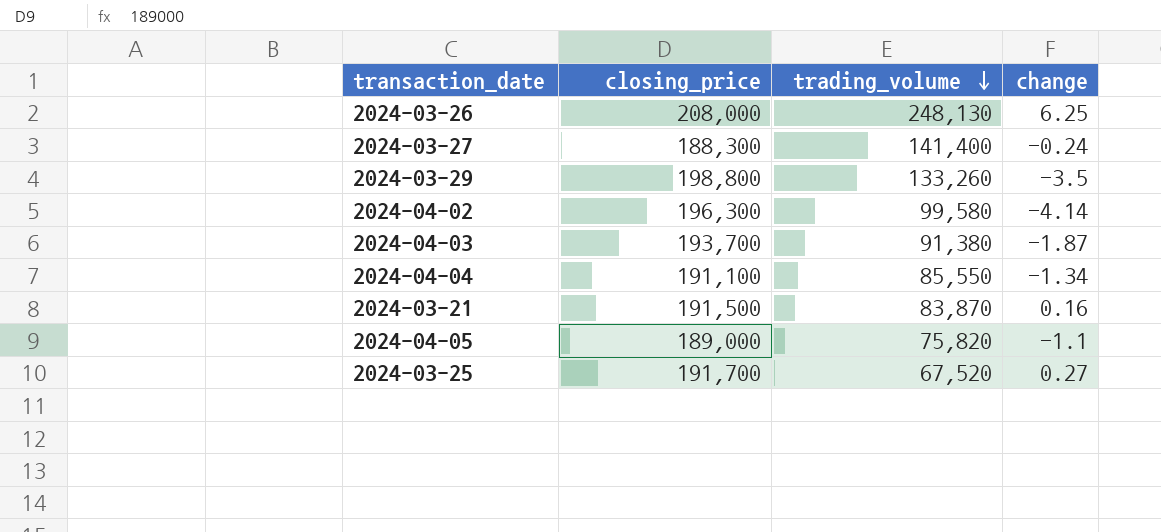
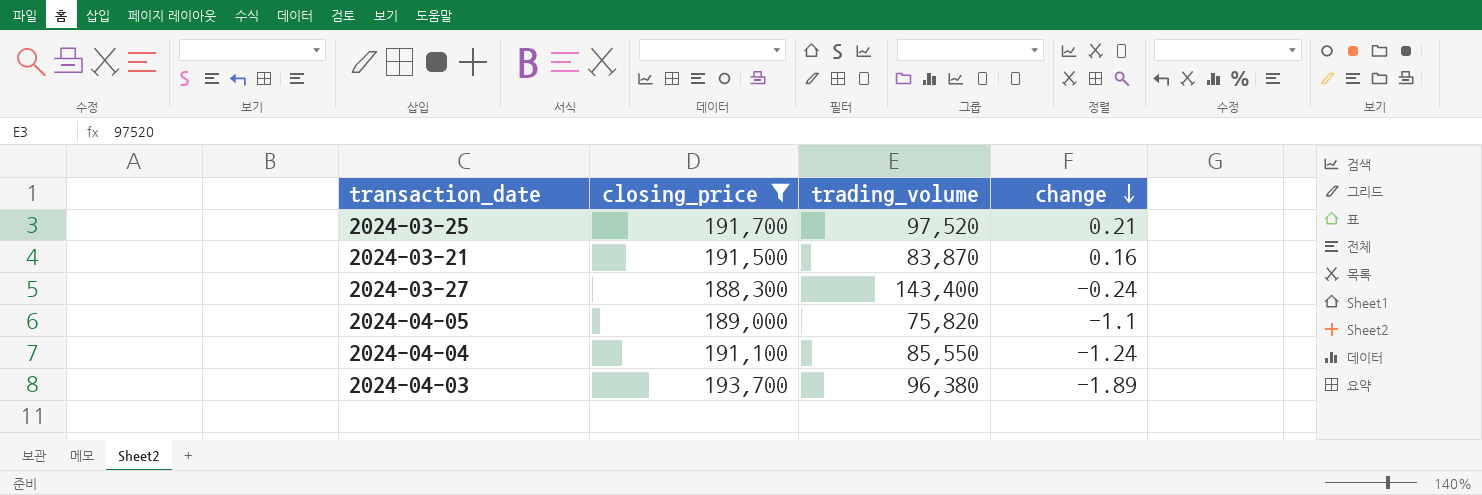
filter: none -> closing_price <= 193,700
row order: trading_volume descending -> change descending
2024-03-25 | trading_volume: 67,520 -> 97,520
2024-03-25 | change: 0.27 -> 0.21
2024-03-27 | trading_volume: 141,400 -> 143,400
2024-04-04 | change: -1.34 -> -1.24
2024-04-03 | trading_volume: 91,380 -> 96,380
2024-04-03 | change: -1.87 -> -1.89

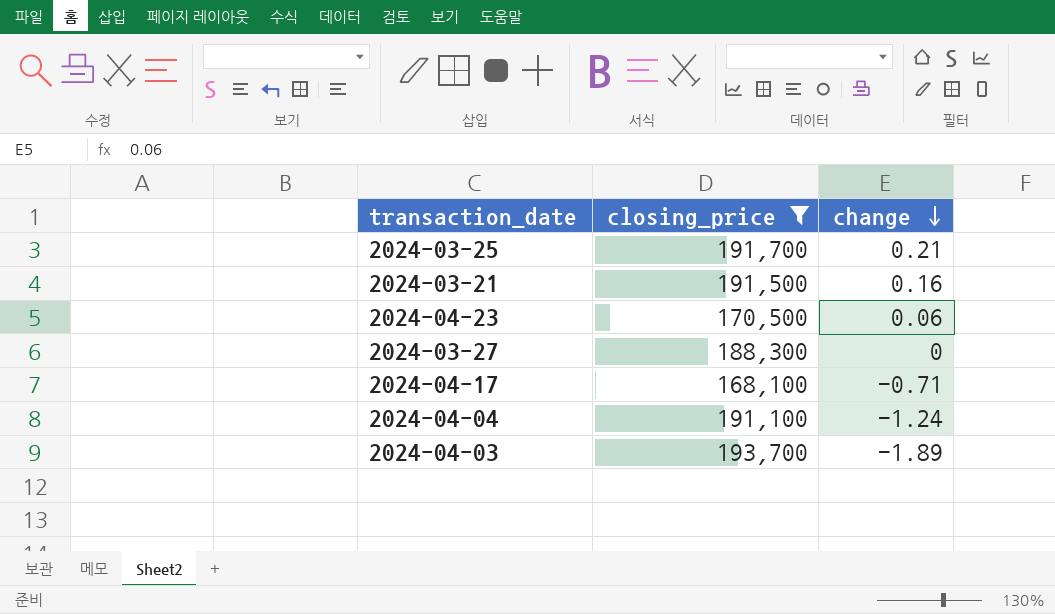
column trading_volume | position: 3 -> none
row 2024-04-05: 189,000 | 75,820 | -1.1 -> none
row 2024-04-23: none -> 170,500 | 0.06
2024-03-27 | change: -0.24 -> 0
row 2024-04-17: none -> 168,100 | -0.71

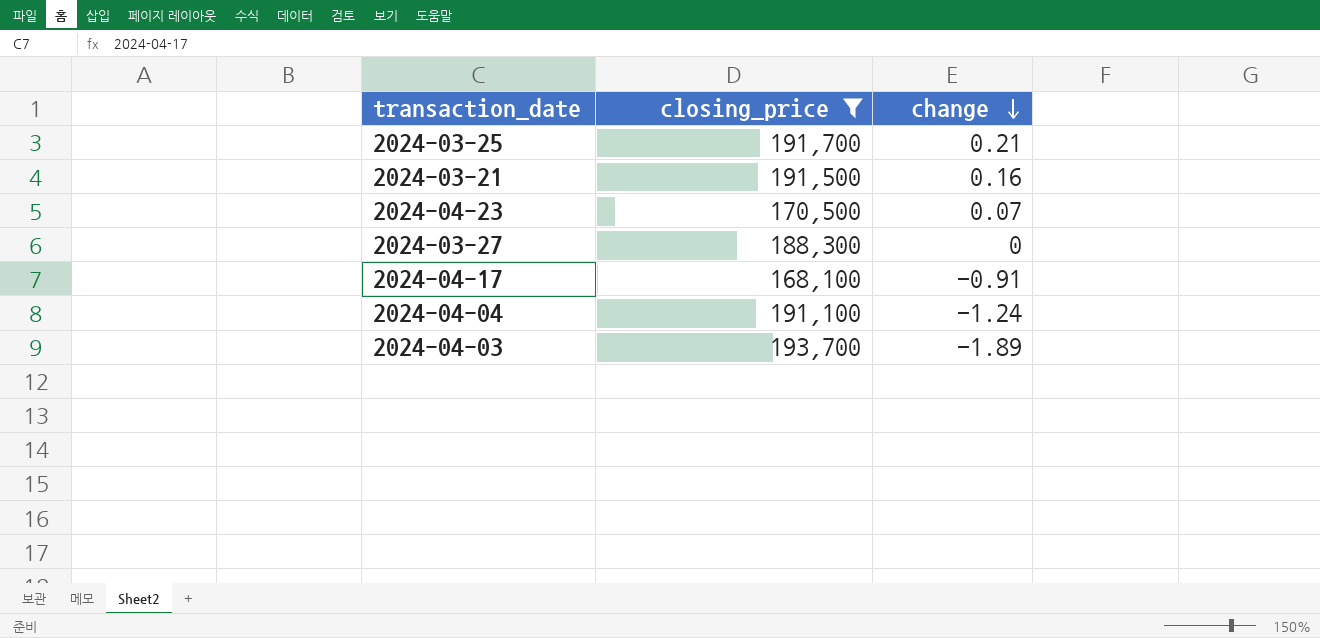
2024-04-23 | change: 0.06 -> 0.07
2024-04-17 | change: -0.71 -> -0.91

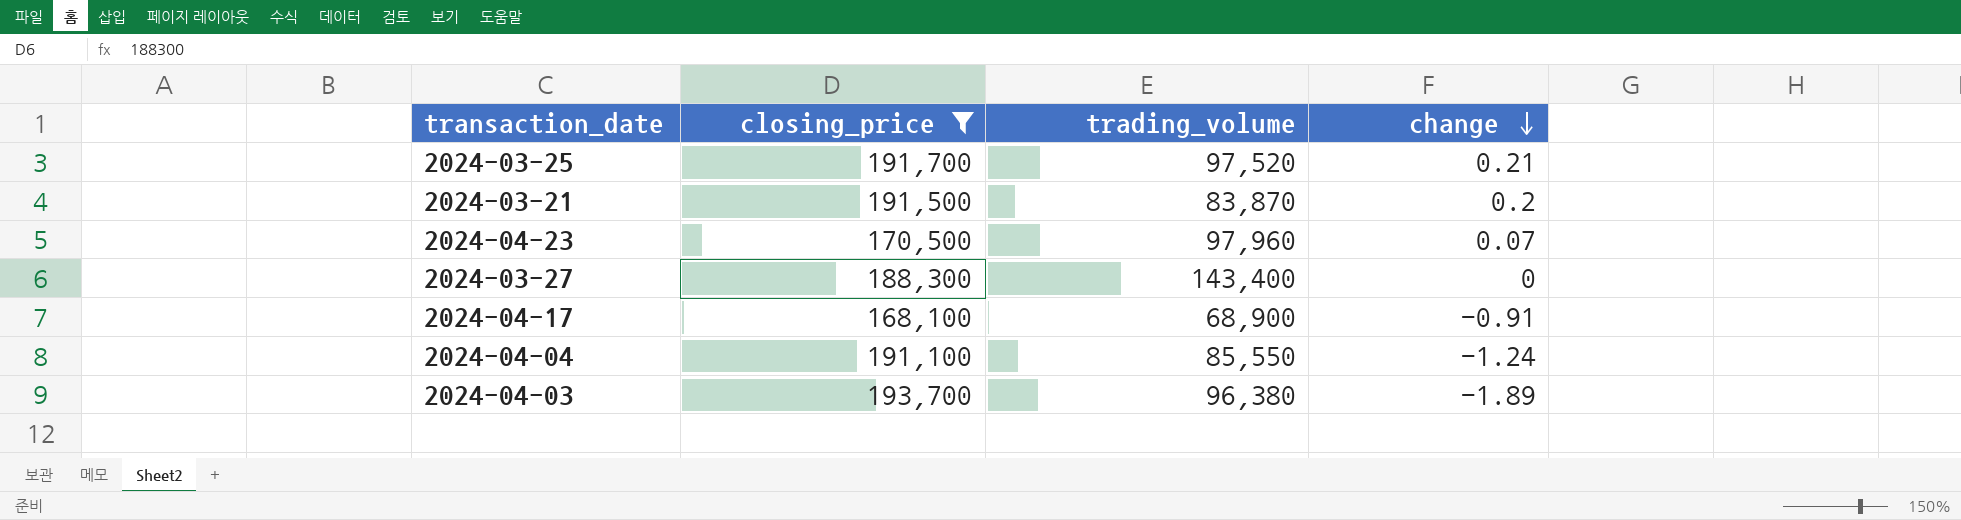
column trading_volume | position: none -> 3
2024-03-21 | change: 0.16 -> 0.2

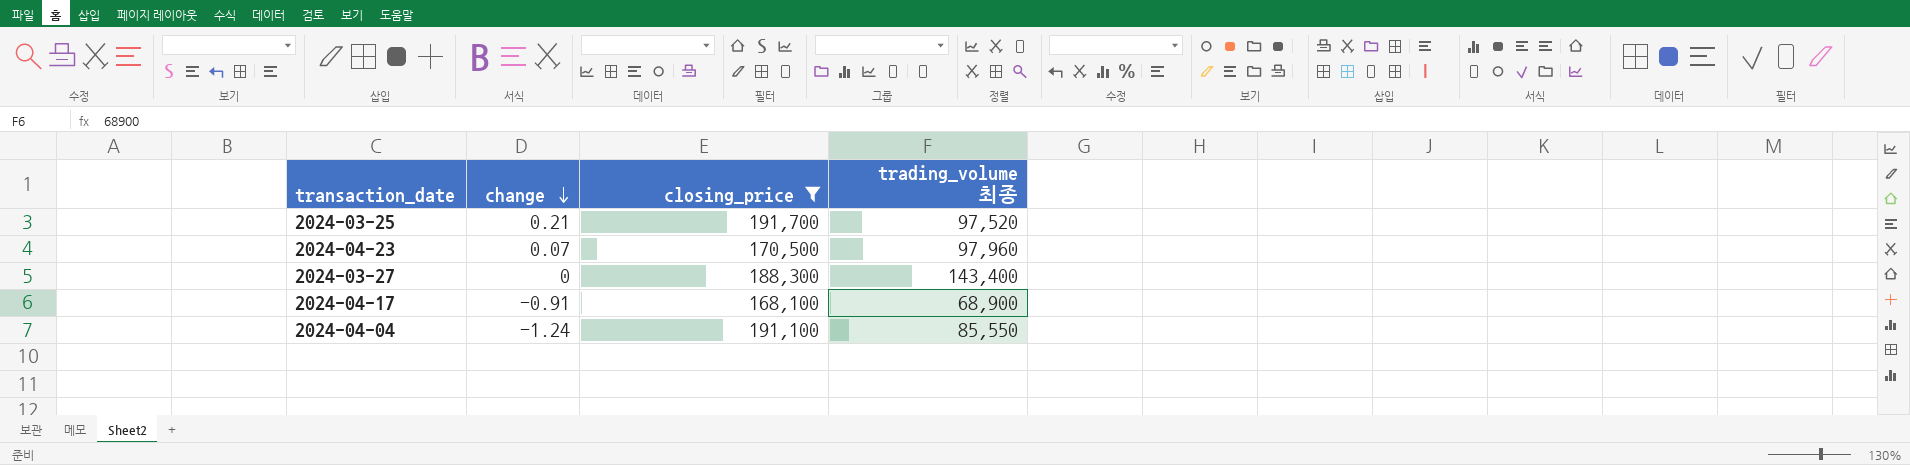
column change | position: 4 -> 2
column name: trading_volume -> trading_volume 최종
row 2024-03-21: 191,500 | 83,870 | 0.2 -> none
row 2024-04-03: 193,700 | 96,380 | -1.89 -> none

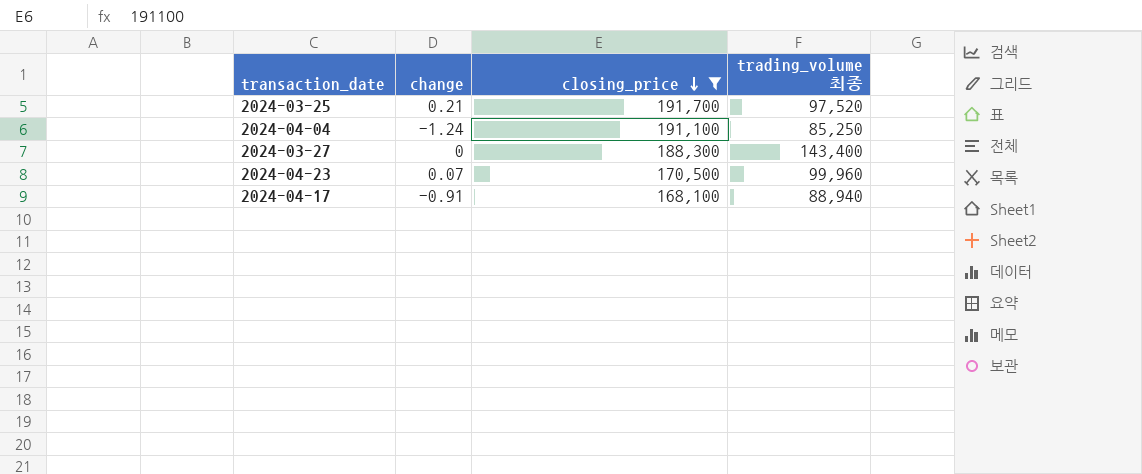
row order: change descending -> closing_price descending
2024-04-04 | trading_volume 최종: 85,550 -> 85,250
2024-04-23 | trading_volume 최종: 97,960 -> 99,960
2024-04-17 | trading_volume 최종: 68,900 -> 88,940

